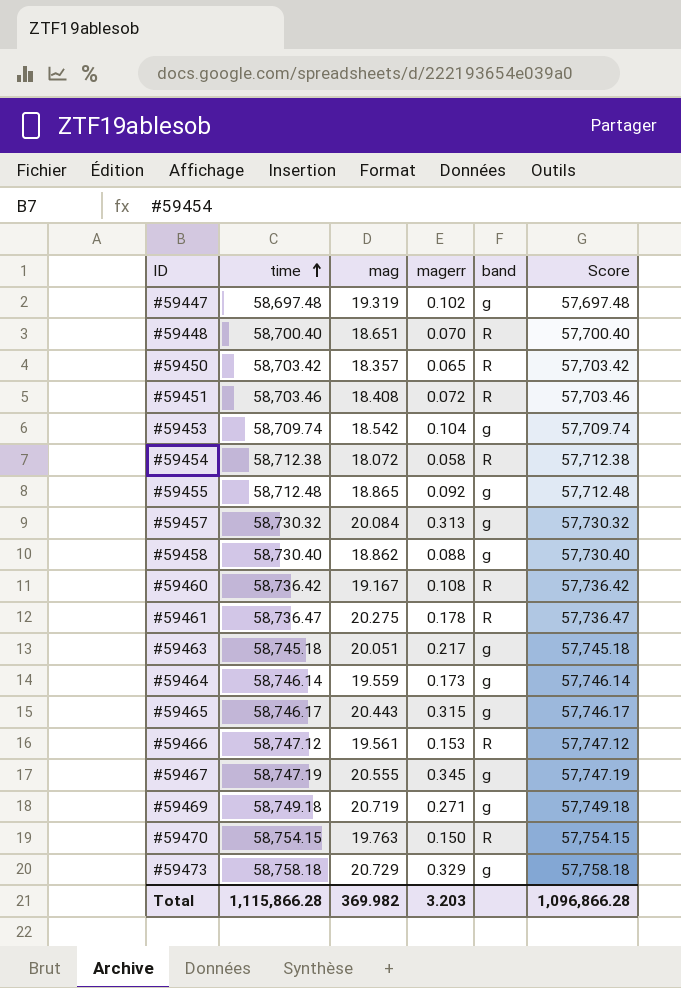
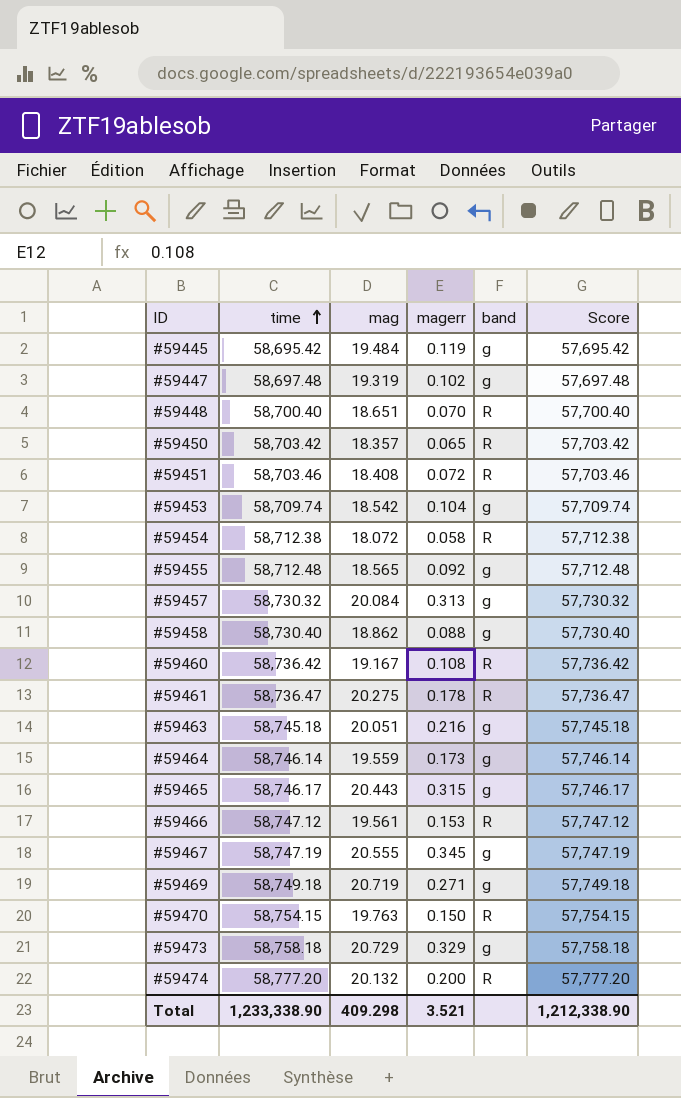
row #59445: none -> 58,695.42 | 19.484 | 0.119 | g | 57,695.42
#59455 | mag: 18.865 -> 18.565
#59463 | magerr: 0.217 -> 0.216
row #59474: none -> 58,777.20 | 20.132 | 0.200 | R | 57,777.20
Total | time: 1,115,866.28 -> 1,233,338.90
Total | mag: 369.982 -> 409.298
Total | magerr: 3.203 -> 3.521
Total | Score: 1,096,866.28 -> 1,212,338.90

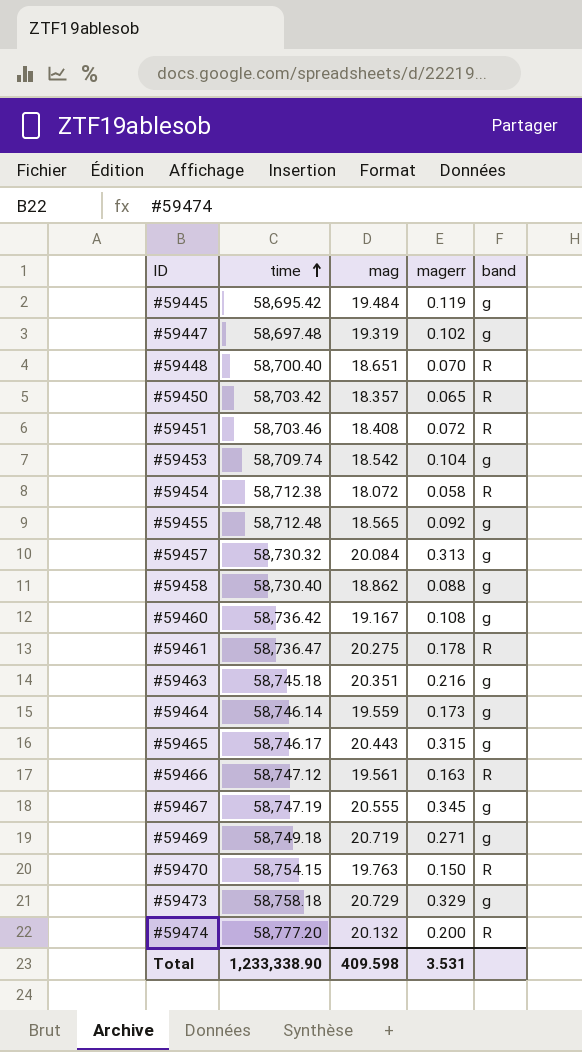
column Score | formula: [time] - 1000 -> none
#59460 | band: R -> g
#59463 | mag: 20.051 -> 20.351
#59466 | magerr: 0.153 -> 0.163
Total | mag: 409.298 -> 409.598
Total | magerr: 3.521 -> 3.531

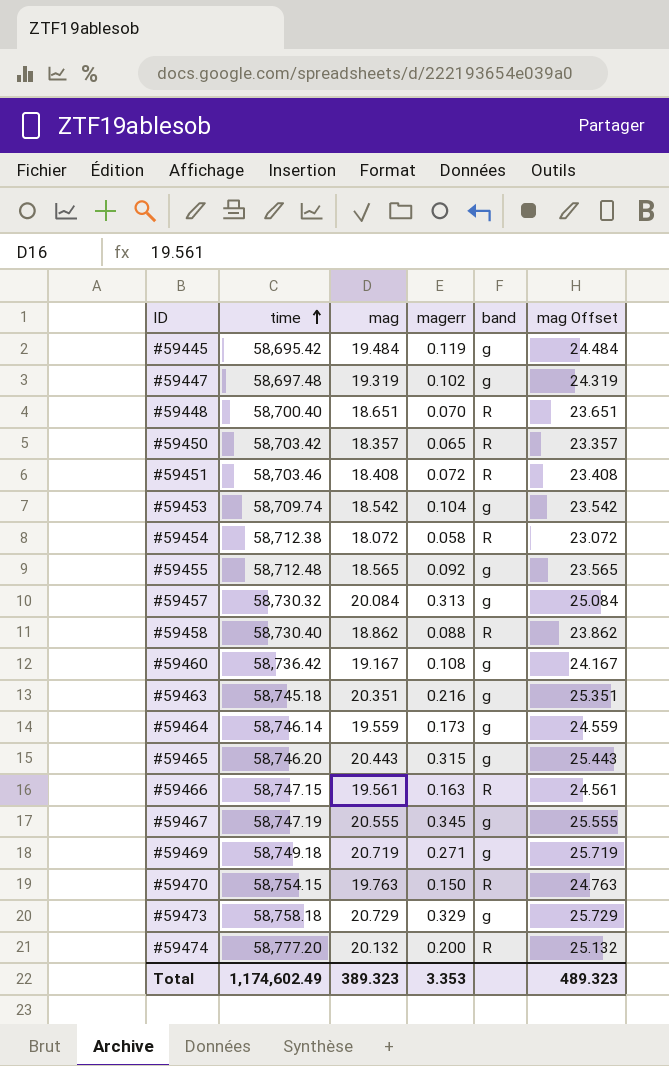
column mag Offset | formula: none -> [mag] + 5
row #59461: 58,736.47 | 20.275 | 0.178 | R -> none
#59458 | band: g -> R
#59465 | time: 58,746.17 -> 58,746.20
#59466 | time: 58,747.12 -> 58,747.15
Total | time: 1,233,338.90 -> 1,174,602.49
Total | mag: 409.598 -> 389.323
Total | magerr: 3.531 -> 3.353

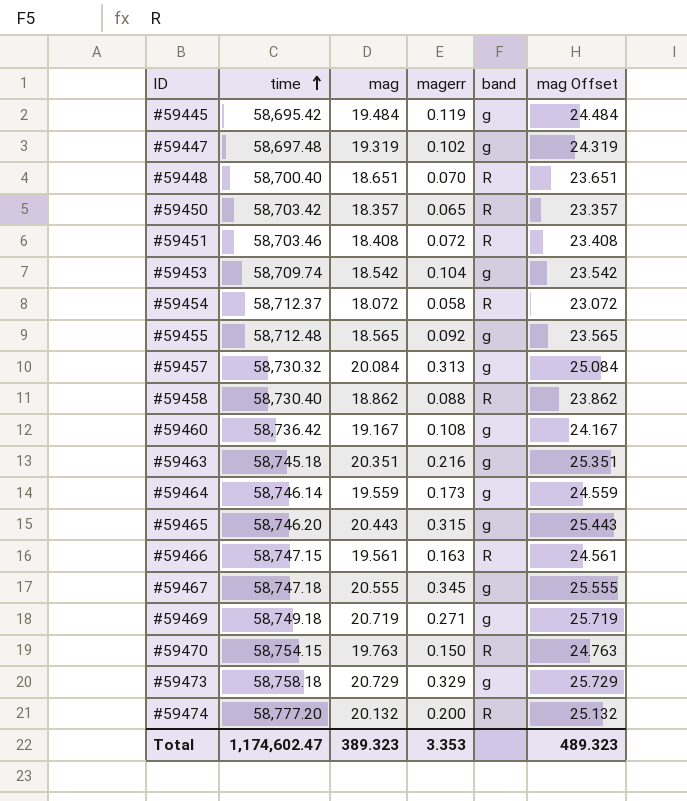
#59454 | time: 58,712.38 -> 58,712.37
#59467 | time: 58,747.19 -> 58,747.18
Total | time: 1,174,602.49 -> 1,174,602.47

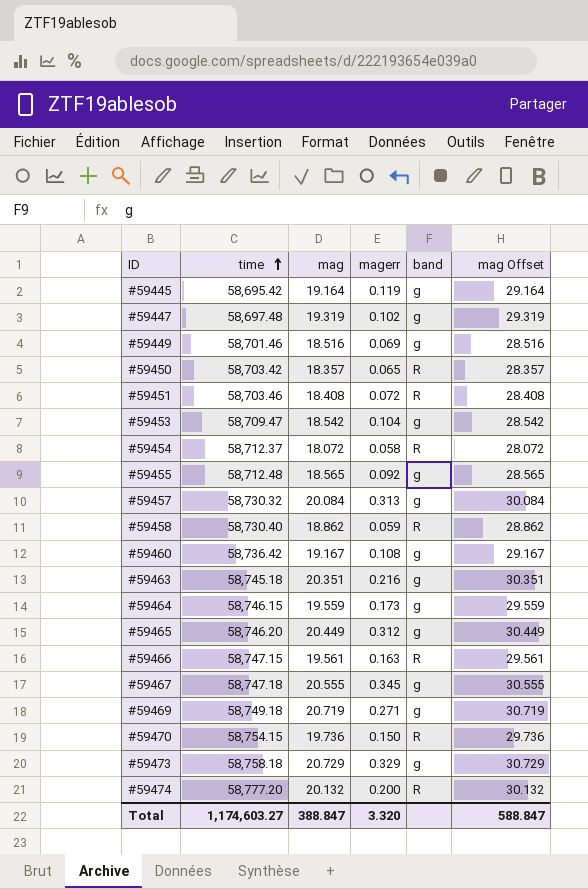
column mag Offset | formula: [mag] + 5 -> [mag] + 10
row #59448: 58,700.40 | 18.651 | 0.070 | R | 23.651 -> none
#59445 | mag: 19.484 -> 19.164
row #59449: none -> 58,701.46 | 18.516 | 0.069 | g | 28.516
#59453 | time: 58,709.74 -> 58,709.47
#59458 | magerr: 0.088 -> 0.059
#59464 | time: 58,746.14 -> 58,746.15
#59465 | mag: 20.443 -> 20.449
#59465 | magerr: 0.315 -> 0.312
#59470 | mag: 19.763 -> 19.736
Total | time: 1,174,602.47 -> 1,174,603.27
Total | mag: 389.323 -> 388.847
Total | magerr: 3.353 -> 3.320
Total | mag Offset: 489.323 -> 588.847

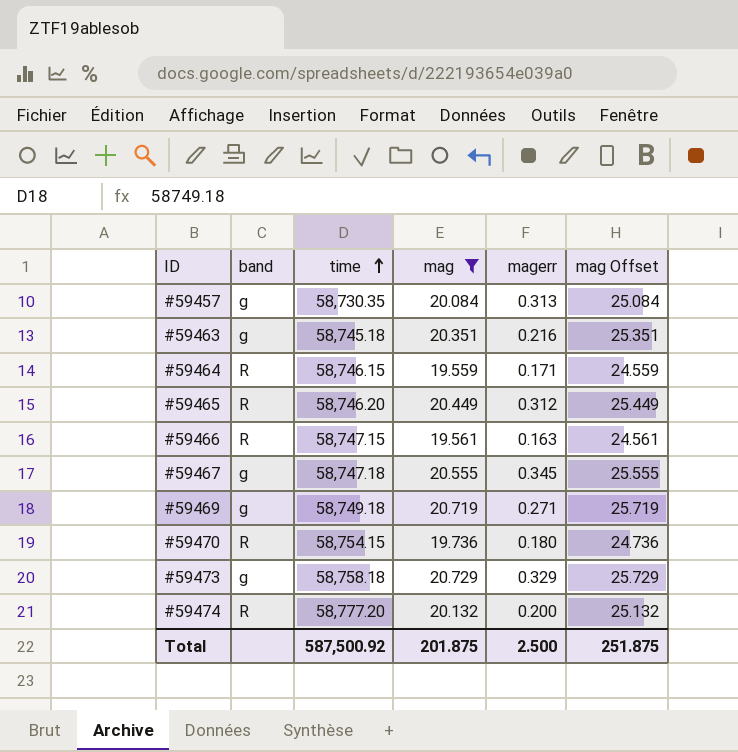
filter: none -> mag >= 19.559
column band | position: 5 -> 2
column mag Offset | formula: [mag] + 10 -> [mag] + 5
#59457 | time: 58,730.32 -> 58,730.35
#59464 | band: g -> R
#59464 | magerr: 0.173 -> 0.171
#59465 | band: g -> R
#59470 | magerr: 0.150 -> 0.180
Total | time: 1,174,603.27 -> 587,500.92
Total | mag: 388.847 -> 201.875
Total | magerr: 3.320 -> 2.500
Total | mag Offset: 588.847 -> 251.875

